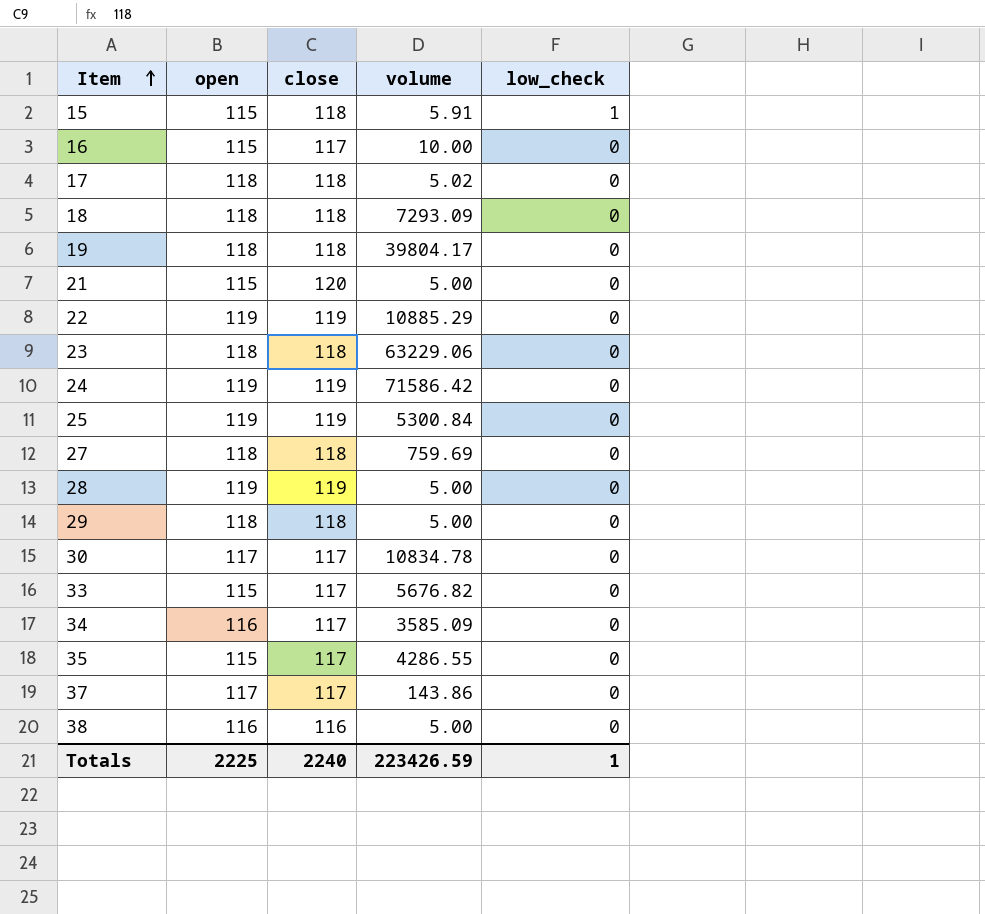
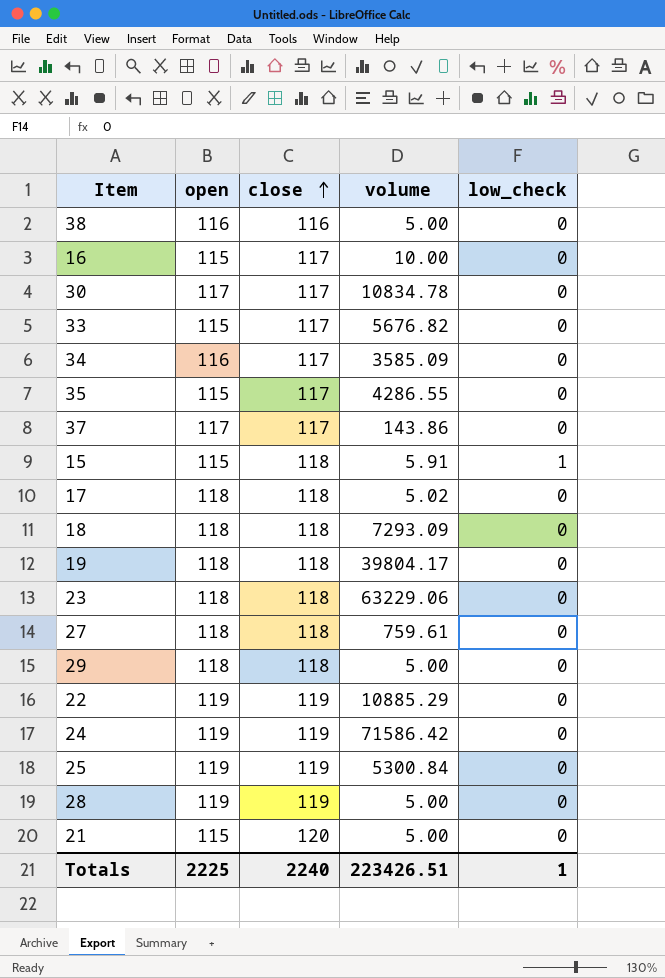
row order: Item ascending -> close ascending
27 | volume: 759.69 -> 759.61
Totals | volume: 223426.59 -> 223426.51

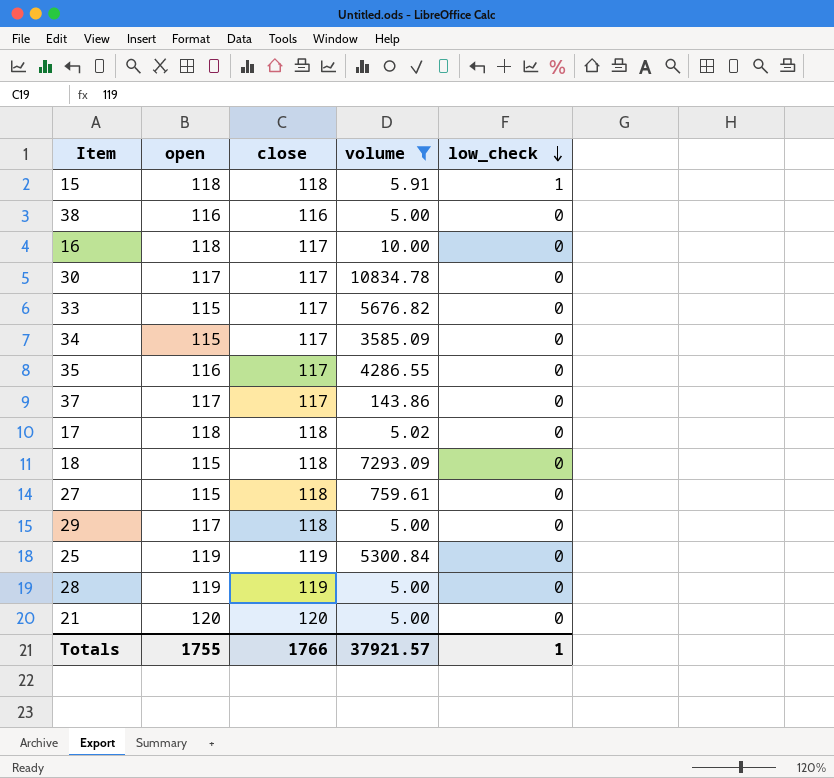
filter: none -> volume <= 10834.78
row order: close ascending -> low_check descending
15 | open: 115 -> 118
16 | open: 115 -> 118
34 | open: 116 -> 115
35 | open: 115 -> 116
18 | open: 118 -> 115
27 | open: 118 -> 115
29 | open: 118 -> 117
21 | open: 115 -> 120
Totals | open: 2225 -> 1755
Totals | close: 2240 -> 1766
Totals | volume: 223426.51 -> 37921.57

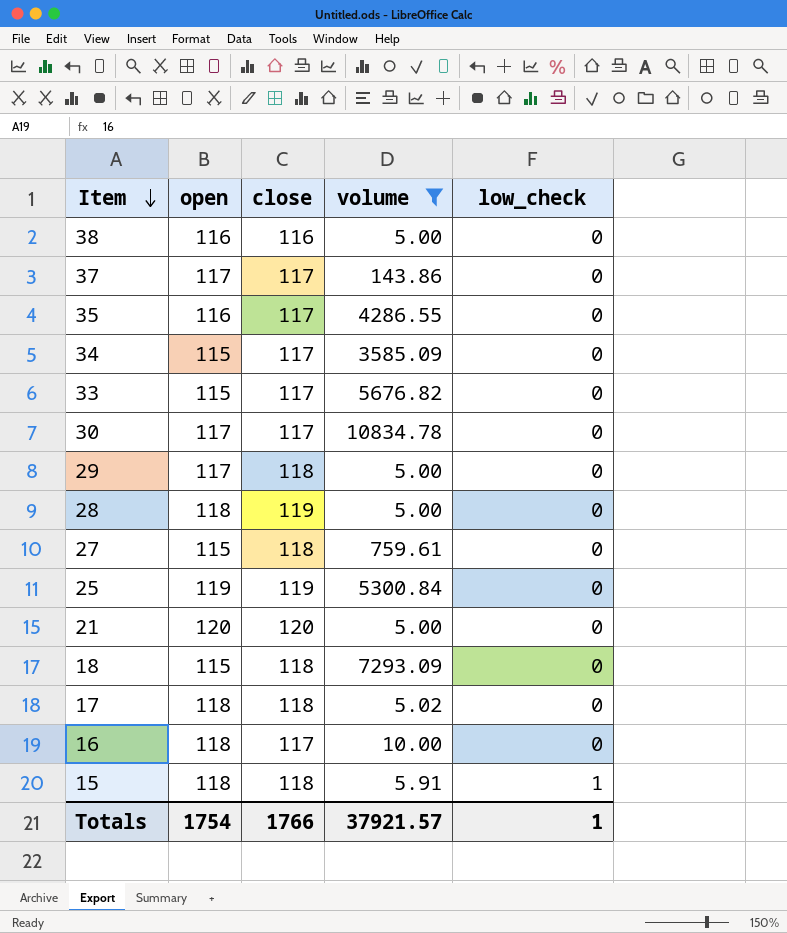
row order: low_check descending -> Item descending
28 | open: 119 -> 118
Totals | open: 1755 -> 1754

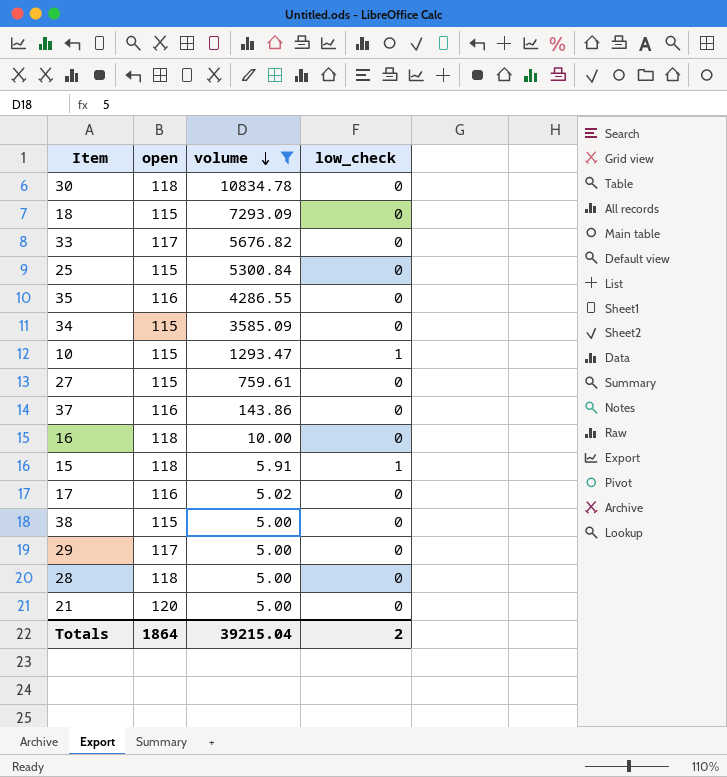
row order: Item descending -> volume descending
column close | position: 3 -> none
30 | open: 117 -> 118
33 | open: 115 -> 117
25 | open: 119 -> 115
row 10: none -> 115 | 1293.47 | 1
37 | open: 117 -> 116
17 | open: 118 -> 116
38 | open: 116 -> 115
Totals | open: 1754 -> 1864
Totals | volume: 37921.57 -> 39215.04
Totals | low_check: 1 -> 2

